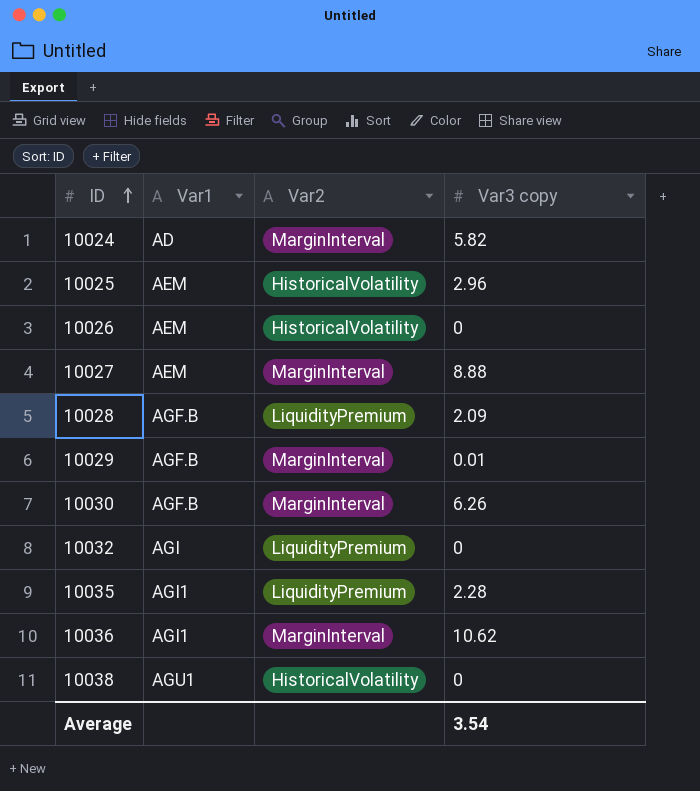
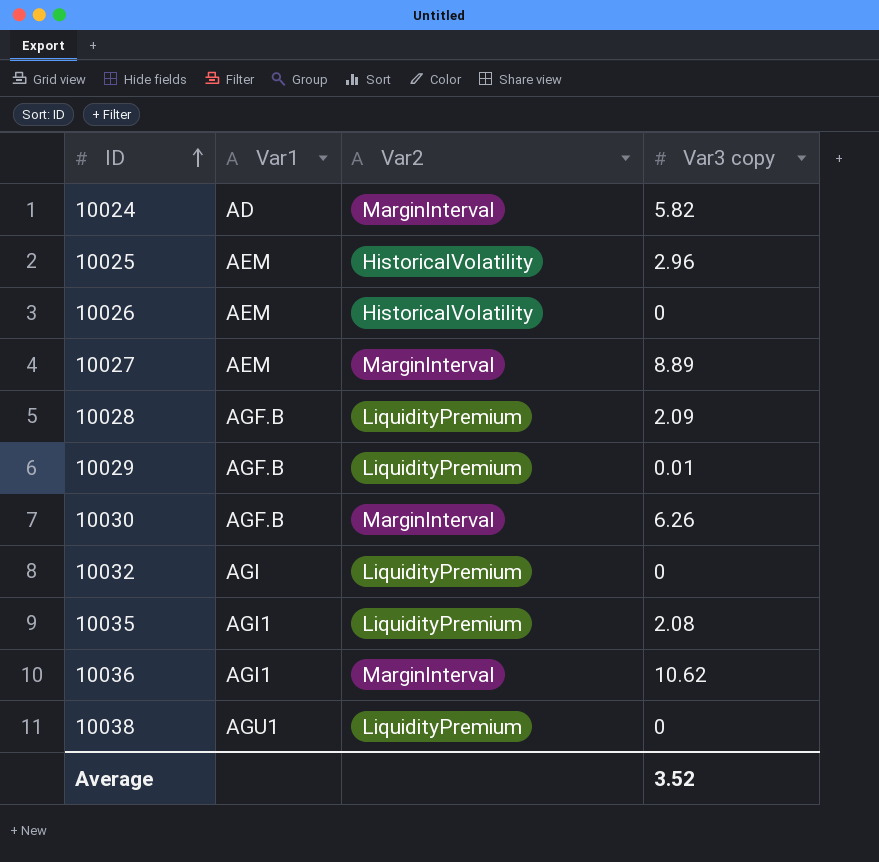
10027 | Var3 copy: 8.88 -> 8.89
10029 | Var2: MarginInterval -> LiquidityPremium
10035 | Var3 copy: 2.28 -> 2.08
10038 | Var2: HistoricalVolatility -> LiquidityPremium
Average | Var3 copy: 3.54 -> 3.52

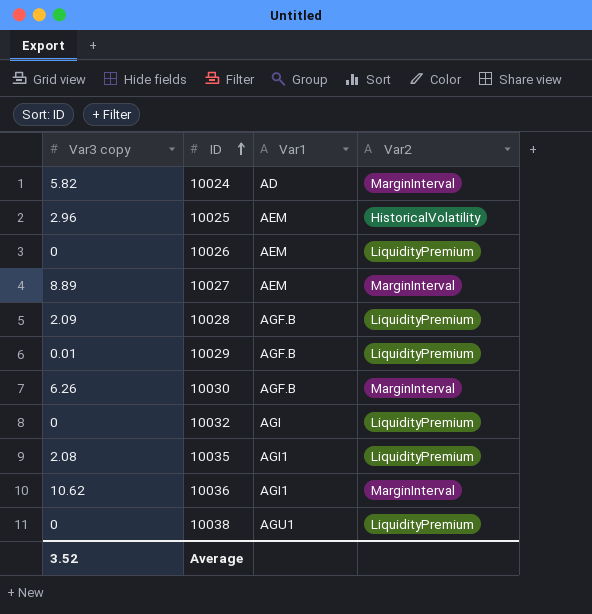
column Var3 copy | position: 4 -> 1
10026 | Var2: HistoricalVolatility -> LiquidityPremium

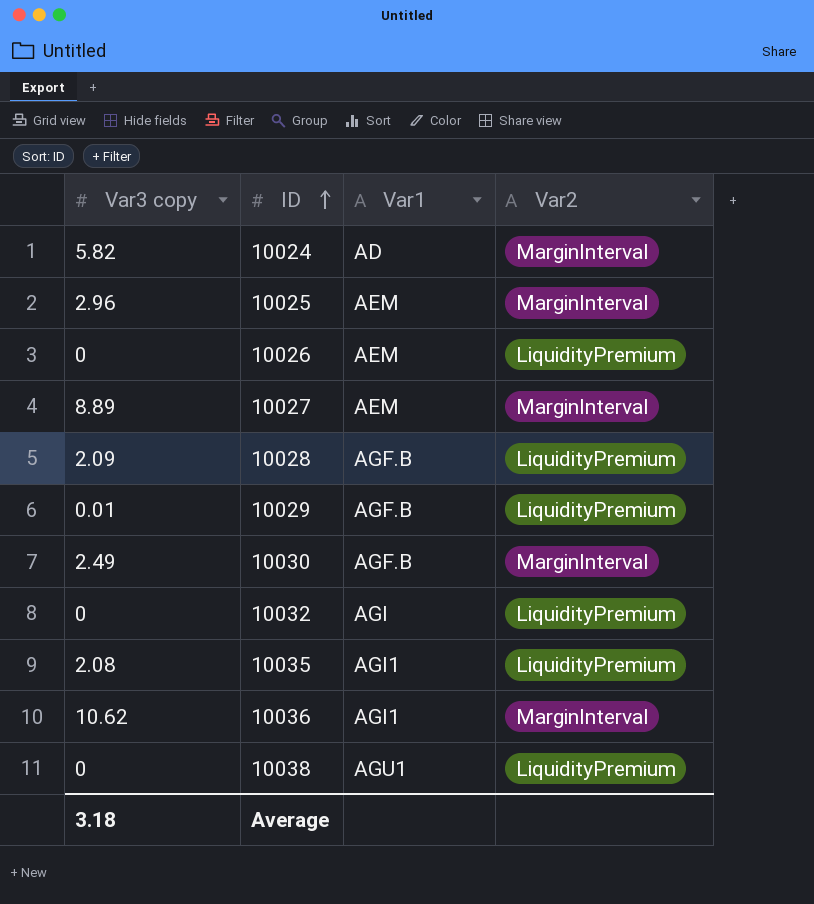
10025 | Var2: HistoricalVolatility -> MarginInterval
10030 | Var3 copy: 6.26 -> 2.49
Average | Var3 copy: 3.52 -> 3.18

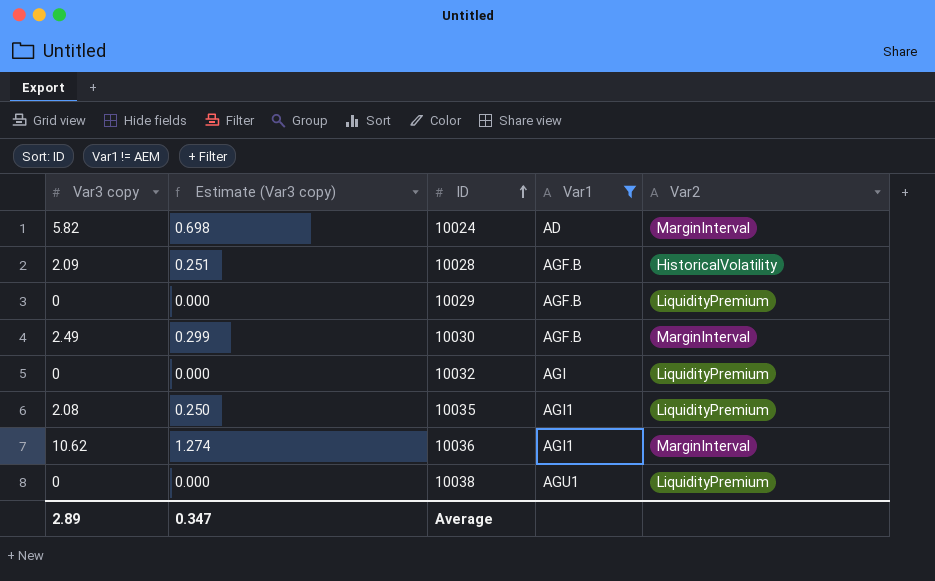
filter: none -> Var1 != AEM
column Estimate (Var3 copy) | formula: none -> [Var3 copy] * 0.12
10028 | Var2: LiquidityPremium -> HistoricalVolatility
10029 | Var3 copy: 0.01 -> 0
Average | Var3 copy: 3.18 -> 2.89

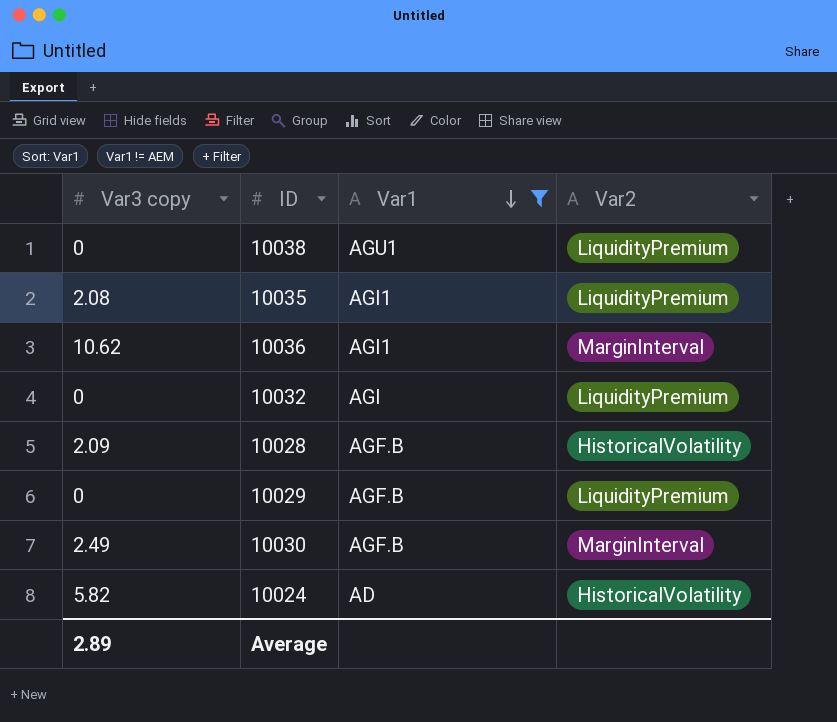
row order: ID ascending -> Var1 descending
column Estimate (Var3 copy) | formula: [Var3 copy] * 0.12 -> none
10024 | Var2: MarginInterval -> HistoricalVolatility

